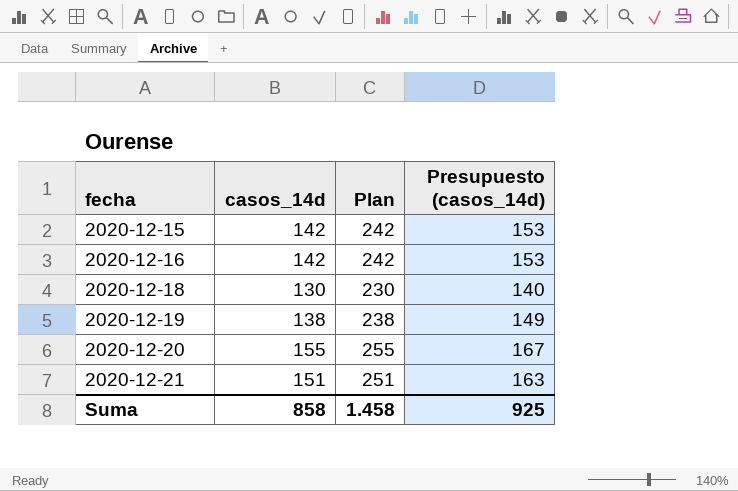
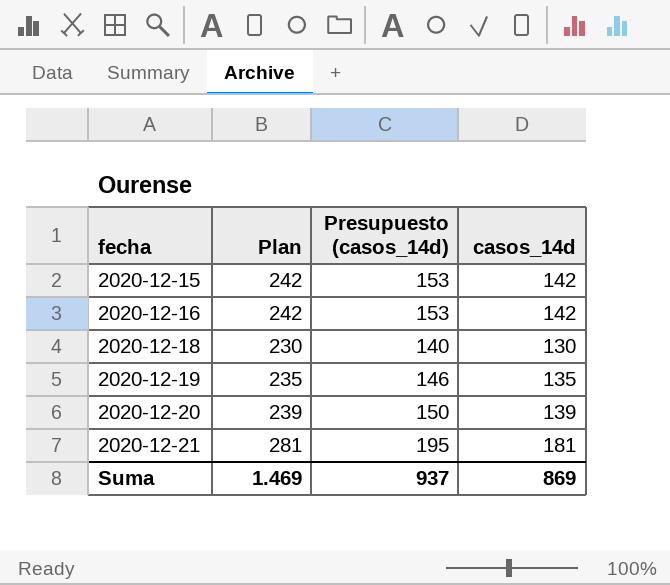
column casos_14d | position: 2 -> 4
2020-12-19 | Plan: 238 -> 235
2020-12-19 | Presupuesto (casos_14d): 149 -> 146
2020-12-19 | casos_14d: 138 -> 135
2020-12-20 | Plan: 255 -> 239
2020-12-20 | Presupuesto (casos_14d): 167 -> 150
2020-12-20 | casos_14d: 155 -> 139
2020-12-21 | Plan: 251 -> 281
2020-12-21 | Presupuesto (casos_14d): 163 -> 195
2020-12-21 | casos_14d: 151 -> 181
Suma | Plan: 1.458 -> 1.469
Suma | Presupuesto (casos_14d): 925 -> 937
Suma | casos_14d: 858 -> 869

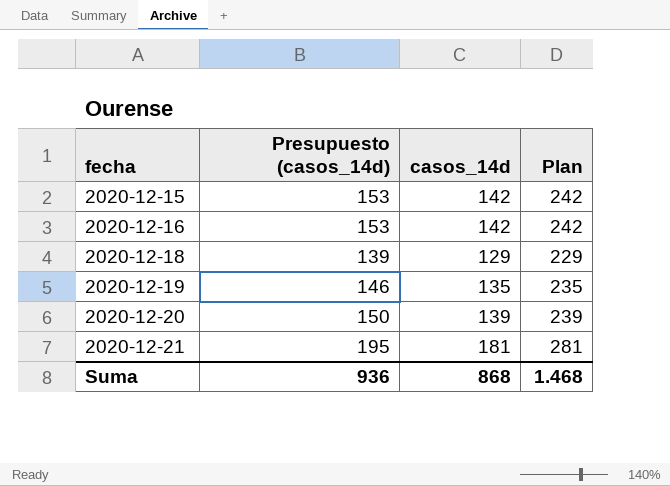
column Plan | position: 2 -> 4
2020-12-18 | Presupuesto (casos_14d): 140 -> 139
2020-12-18 | casos_14d: 130 -> 129
2020-12-18 | Plan: 230 -> 229
Suma | Presupuesto (casos_14d): 937 -> 936
Suma | casos_14d: 869 -> 868
Suma | Plan: 1.469 -> 1.468

